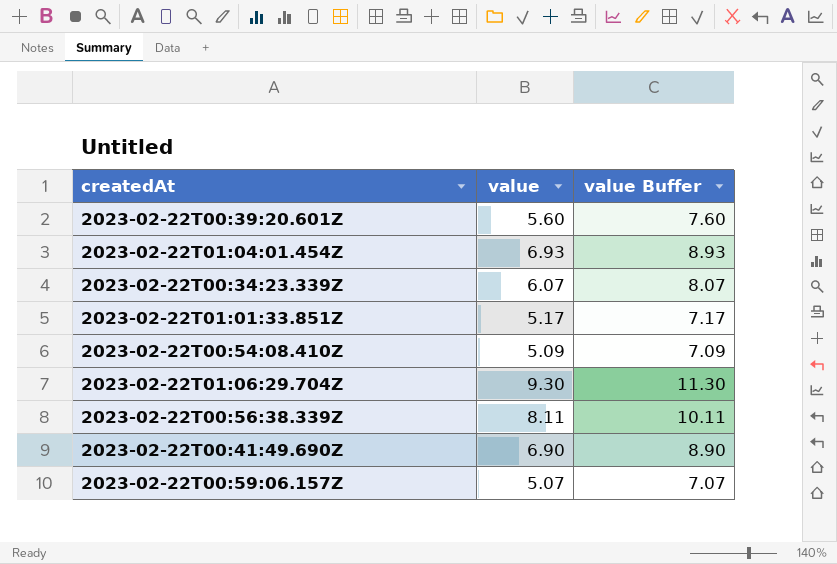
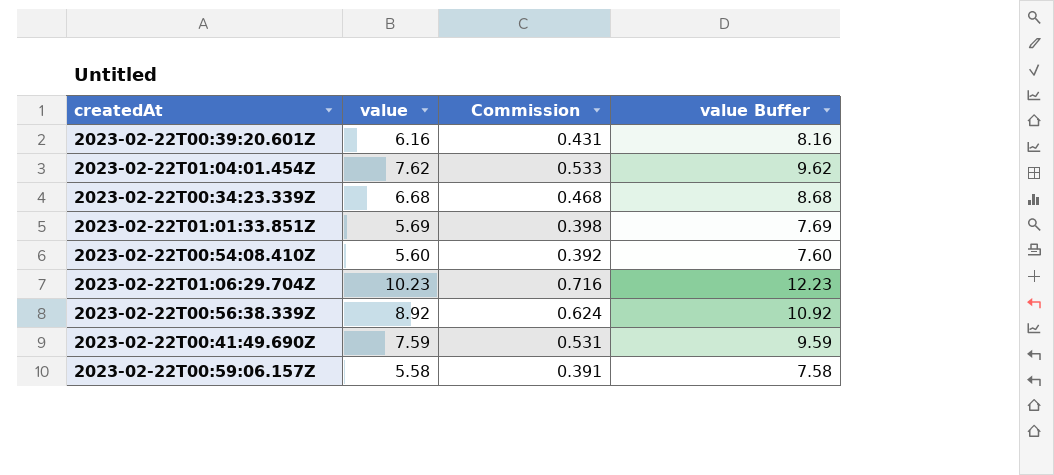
column Commission | formula: none -> [value] * 0.07
2023-02-22T00:39:20.601Z | value: 5.60 -> 6.16
2023-02-22T00:39:20.601Z | value Buffer: 7.60 -> 8.16
2023-02-22T01:04:01.454Z | value: 6.93 -> 7.62
2023-02-22T01:04:01.454Z | value Buffer: 8.93 -> 9.62
2023-02-22T00:34:23.339Z | value: 6.07 -> 6.68
2023-02-22T00:34:23.339Z | value Buffer: 8.07 -> 8.68
2023-02-22T01:01:33.851Z | value: 5.17 -> 5.69
2023-02-22T01:01:33.851Z | value Buffer: 7.17 -> 7.69
2023-02-22T00:54:08.410Z | value: 5.09 -> 5.60
2023-02-22T00:54:08.410Z | value Buffer: 7.09 -> 7.60
2023-02-22T01:06:29.704Z | value: 9.30 -> 10.23
2023-02-22T01:06:29.704Z | value Buffer: 11.30 -> 12.23
2023-02-22T00:56:38.339Z | value: 8.11 -> 8.92
2023-02-22T00:56:38.339Z | value Buffer: 10.11 -> 10.92
2023-02-22T00:41:49.690Z | value: 6.90 -> 7.59
2023-02-22T00:41:49.690Z | value Buffer: 8.90 -> 9.59
2023-02-22T00:59:06.157Z | value: 5.07 -> 5.58
2023-02-22T00:59:06.157Z | value Buffer: 7.07 -> 7.58

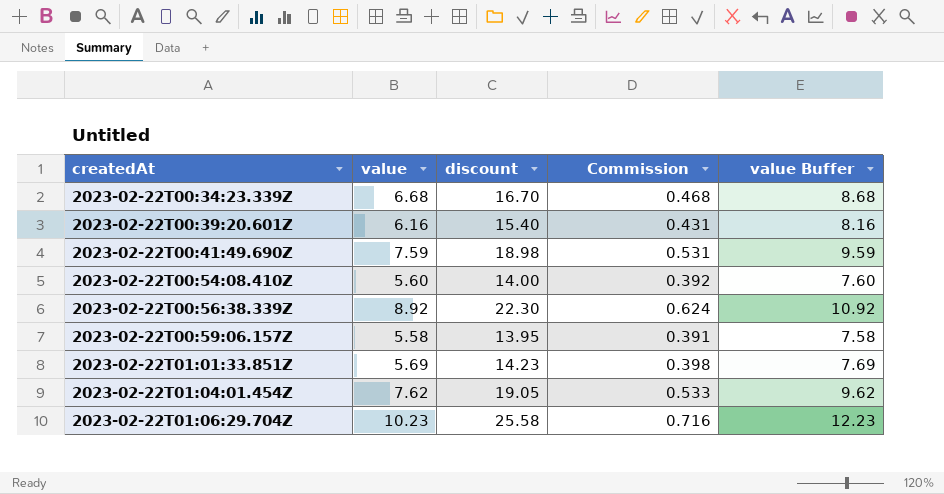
row order: none -> createdAt ascending
column discount | formula: none -> [value] * 2.5

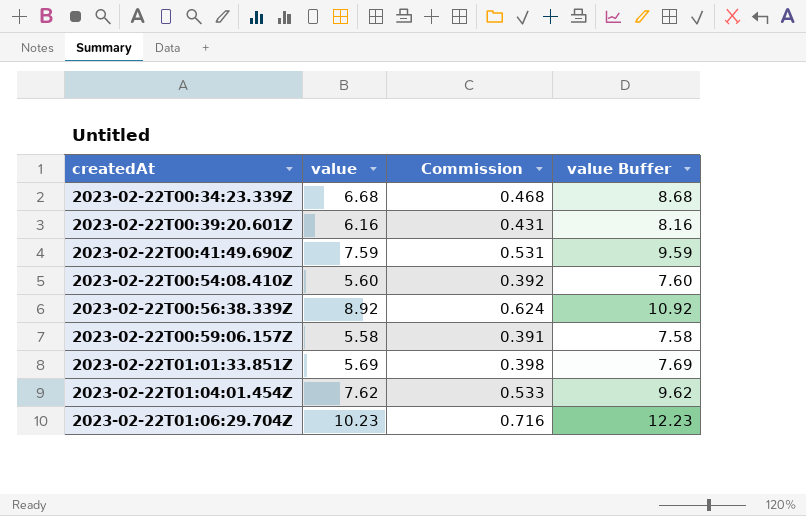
column discount | formula: [value] * 2.5 -> none

